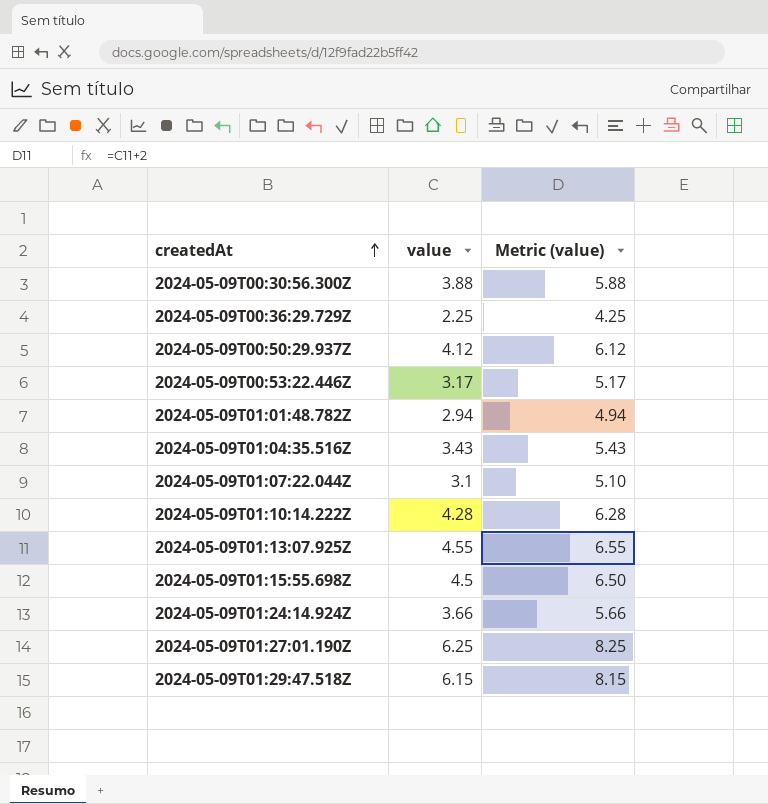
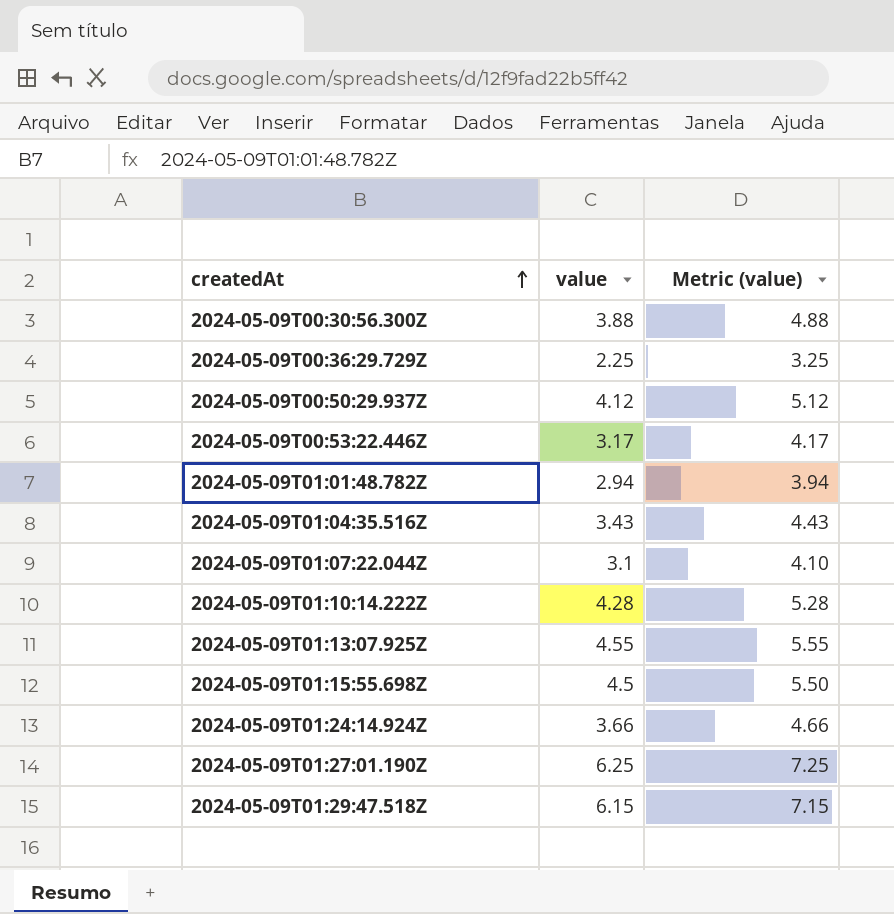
column Metric (value) | formula: [value] + 2 -> [value] + 1

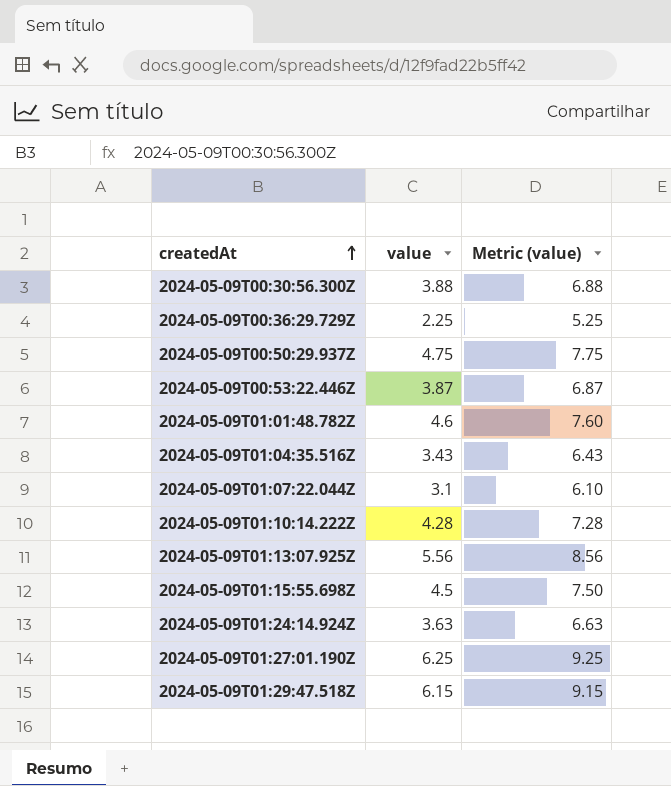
column Metric (value) | formula: [value] + 1 -> [value] + 3
2024-05-09T00:50:29.937Z | value: 4.12 -> 4.75
2024-05-09T00:53:22.446Z | value: 3.17 -> 3.87
2024-05-09T01:01:48.782Z | value: 2.94 -> 4.6
2024-05-09T01:13:07.925Z | value: 4.55 -> 5.56
2024-05-09T01:24:14.924Z | value: 3.66 -> 3.63

